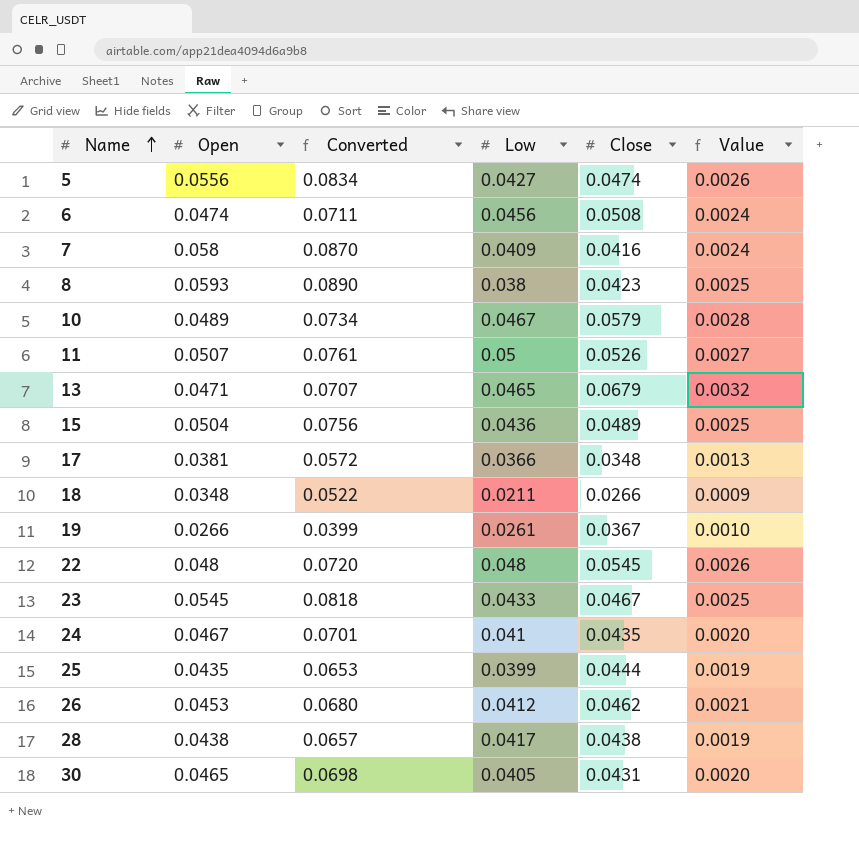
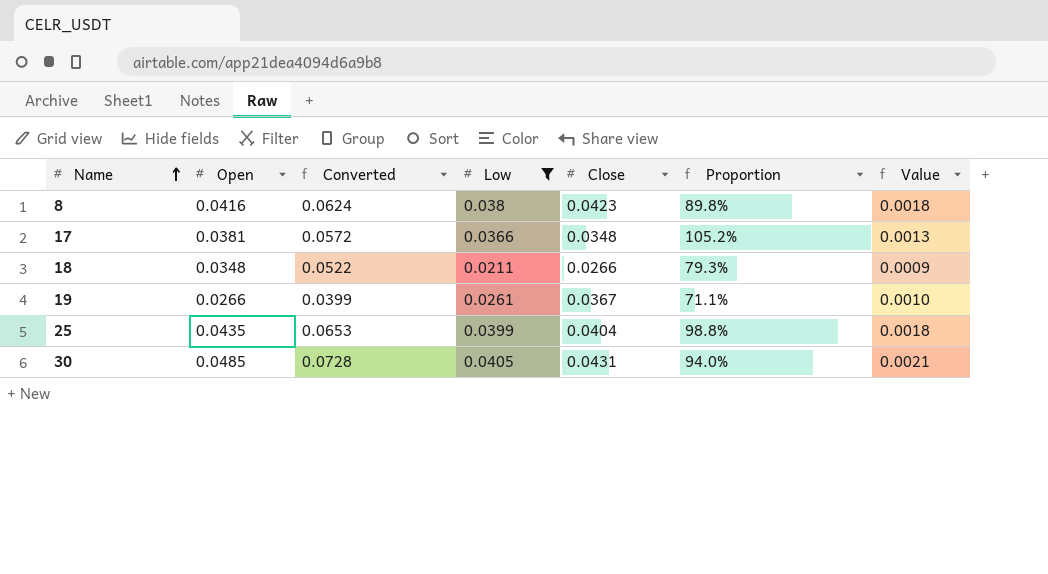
filter: none -> Low <= 0.0405
column Proportion | formula: none -> [Low] / [Close]
8 | Open: 0.0593 -> 0.0416
8 | Converted: 0.0890 -> 0.0624
8 | Value: 0.0025 -> 0.0018
25 | Close: 0.0444 -> 0.0404
25 | Value: 0.0019 -> 0.0018
30 | Open: 0.0465 -> 0.0485
30 | Converted: 0.0698 -> 0.0728
30 | Value: 0.0020 -> 0.0021

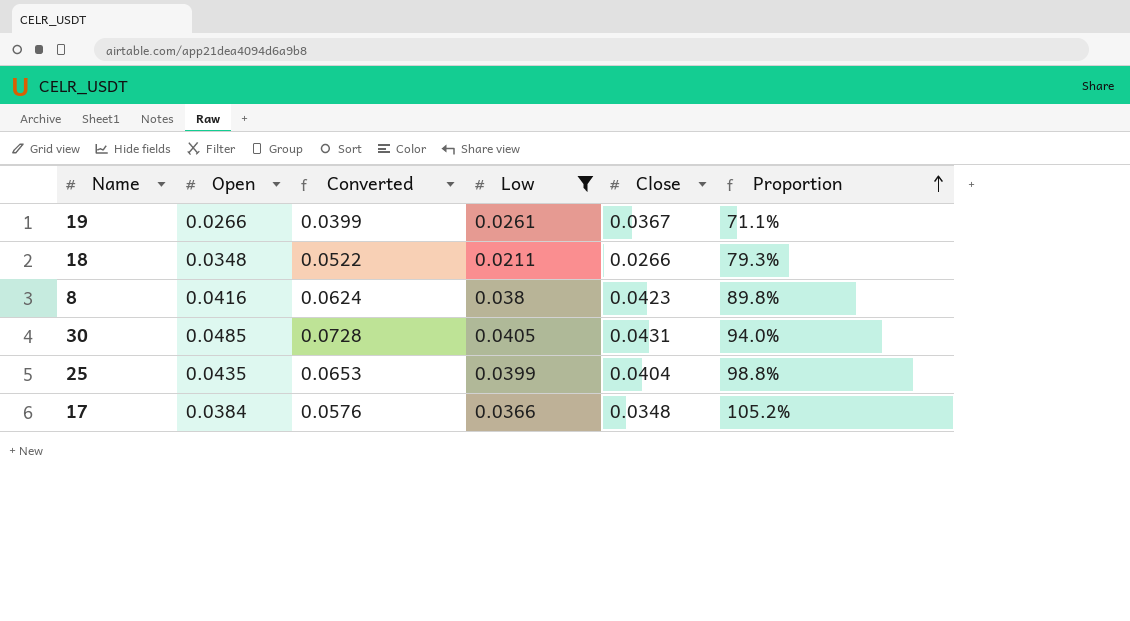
row order: Name ascending -> Proportion ascending
column Value | formula: [Open] * [Close] -> none
17 | Open: 0.0381 -> 0.0384
17 | Converted: 0.0572 -> 0.0576

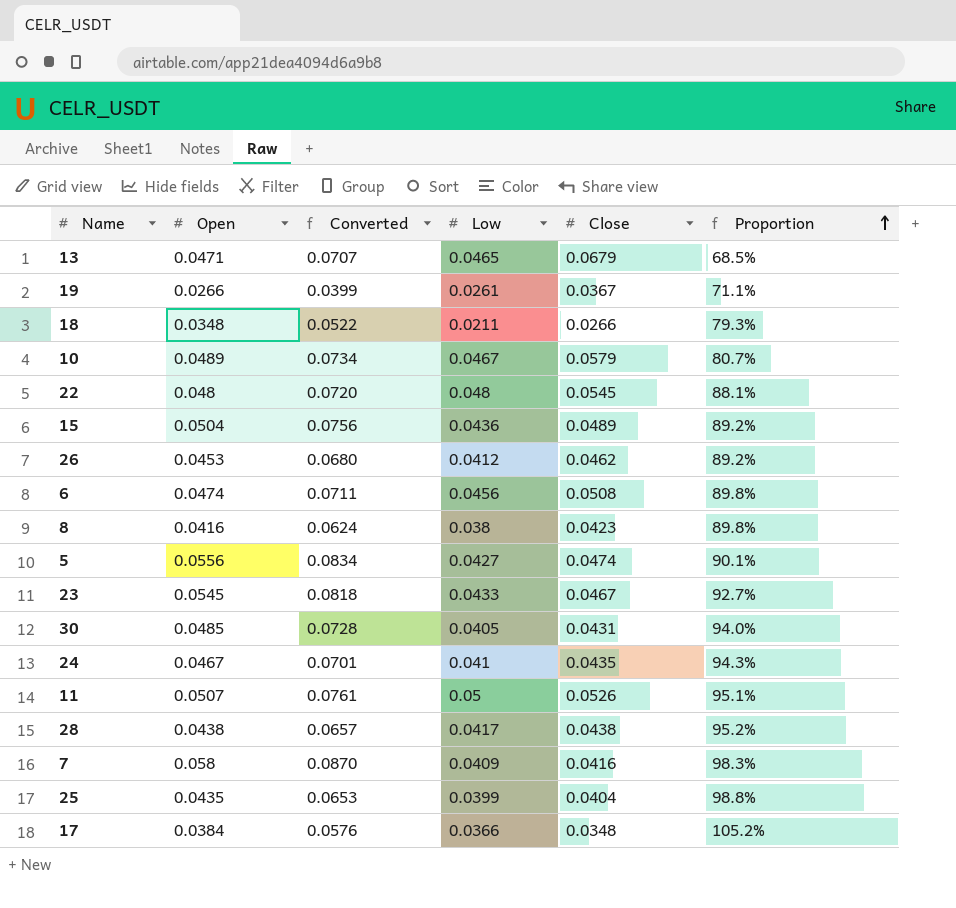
filter: Low <= 0.0405 -> none

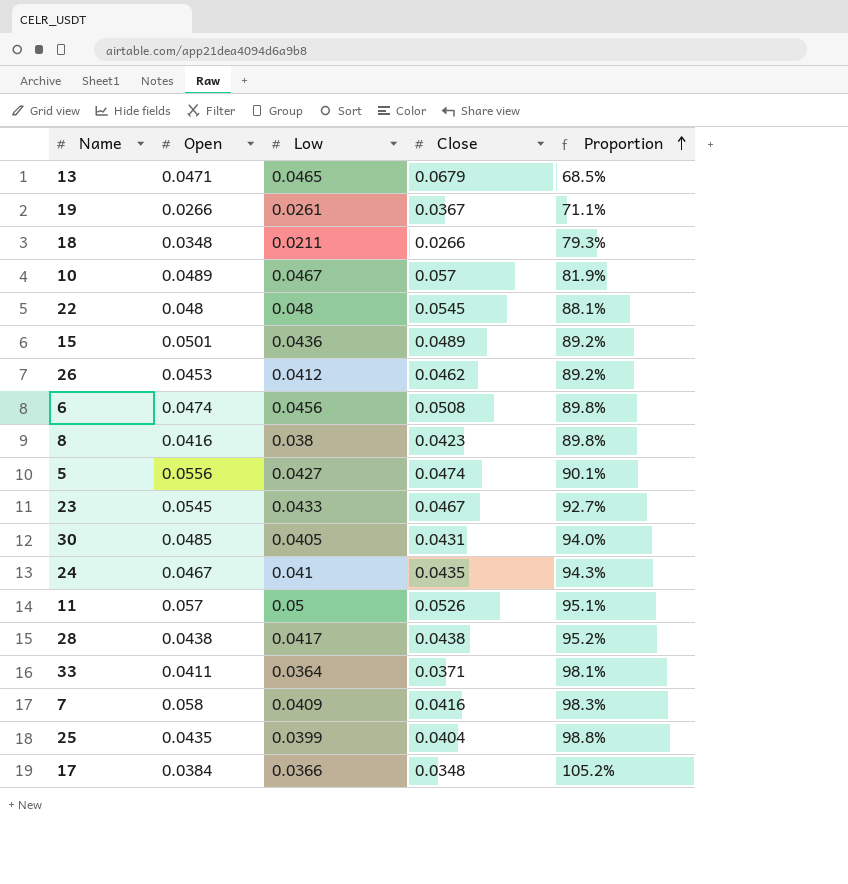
column Converted | formula: [Open] * 1.5 -> none
10 | Close: 0.0579 -> 0.057
10 | Proportion: 80.7% -> 81.9%
15 | Open: 0.0504 -> 0.0501
11 | Open: 0.0507 -> 0.057
row 33: none -> 0.0411 | 0.0364 | 0.0371 | 98.1%

